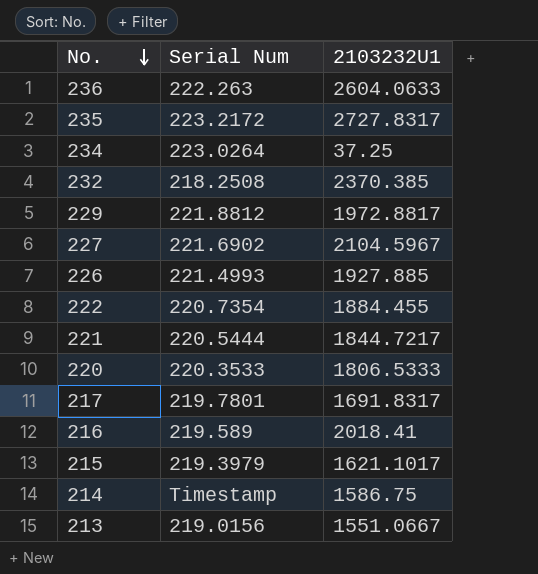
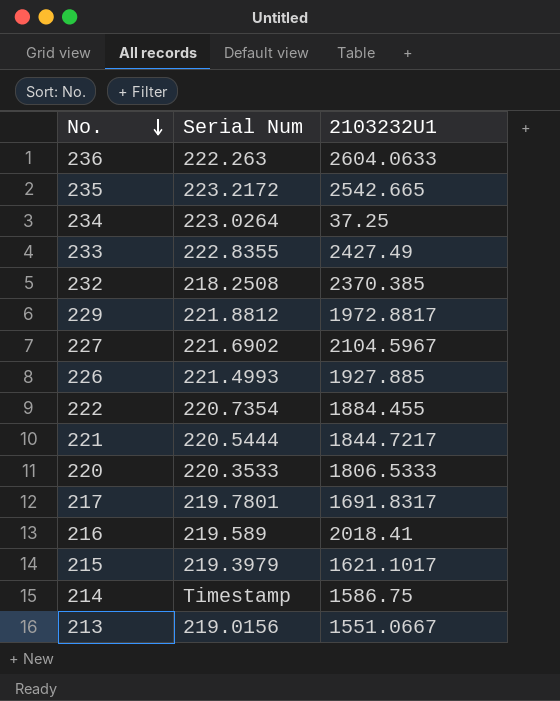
235 | 2103232U1: 2727.8317 -> 2542.665
row 233: none -> 222.8355 | 2427.49

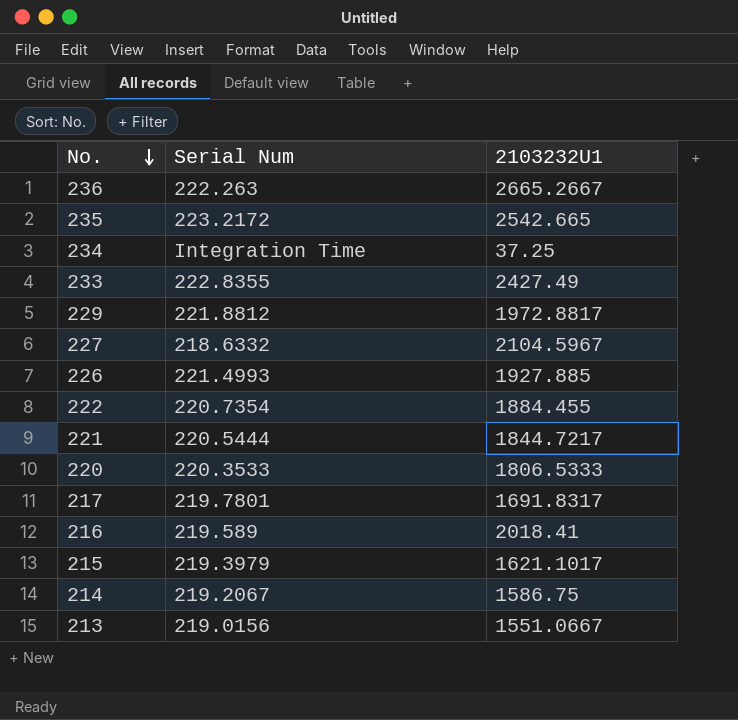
row 232: 218.2508 | 2370.385 -> none
236 | 2103232U1: 2604.0633 -> 2665.2667
234 | Serial Num: 223.0264 -> Integration Time
227 | Serial Num: 221.6902 -> 218.6332
214 | Serial Num: Timestamp -> 219.2067

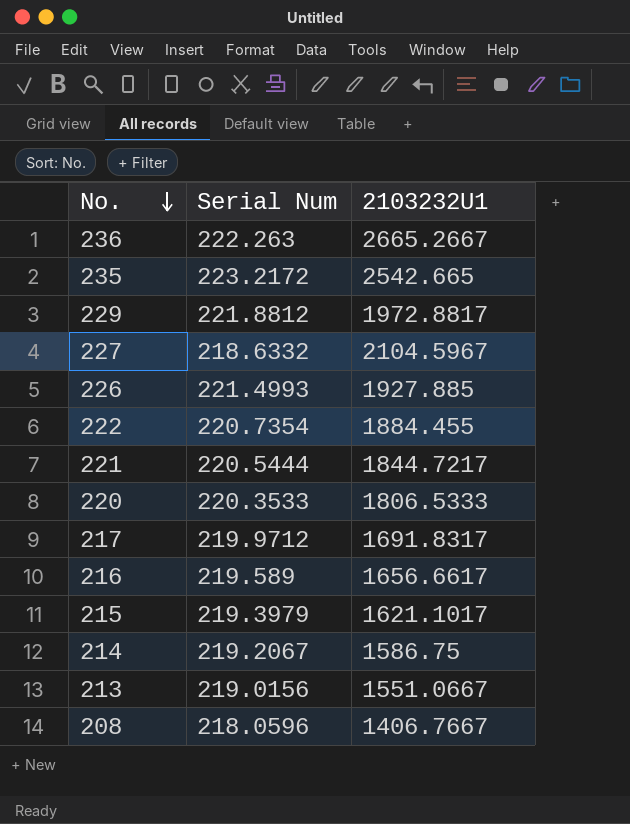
row 234: Integration Time | 37.25 -> none
row 233: 222.8355 | 2427.49 -> none
217 | Serial Num: 219.7801 -> 219.9712
216 | 2103232U1: 2018.41 -> 1656.6617
row 208: none -> 218.0596 | 1406.7667

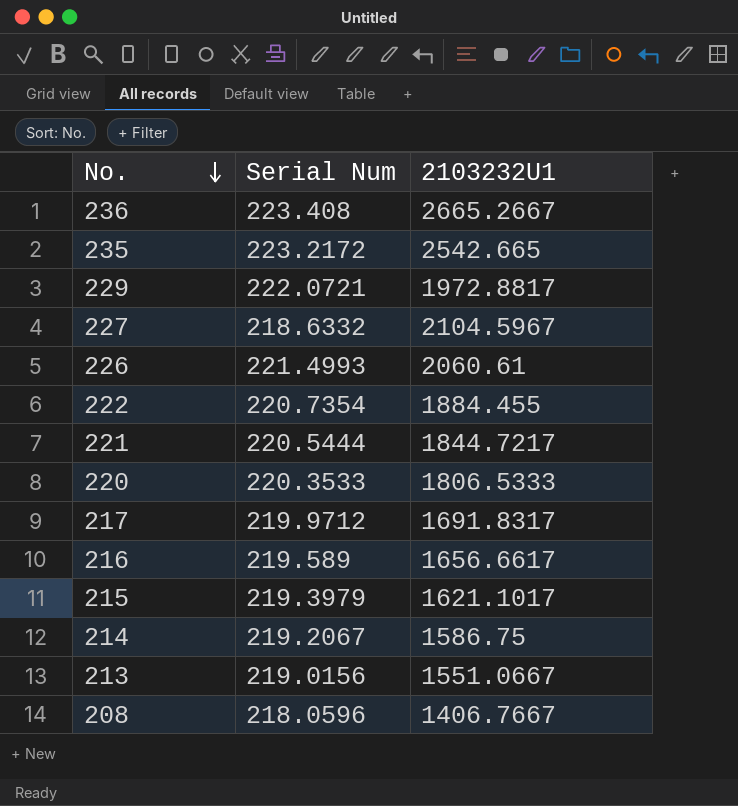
236 | Serial Num: 222.263 -> 223.408
229 | Serial Num: 221.8812 -> 222.0721
226 | 2103232U1: 1927.885 -> 2060.61

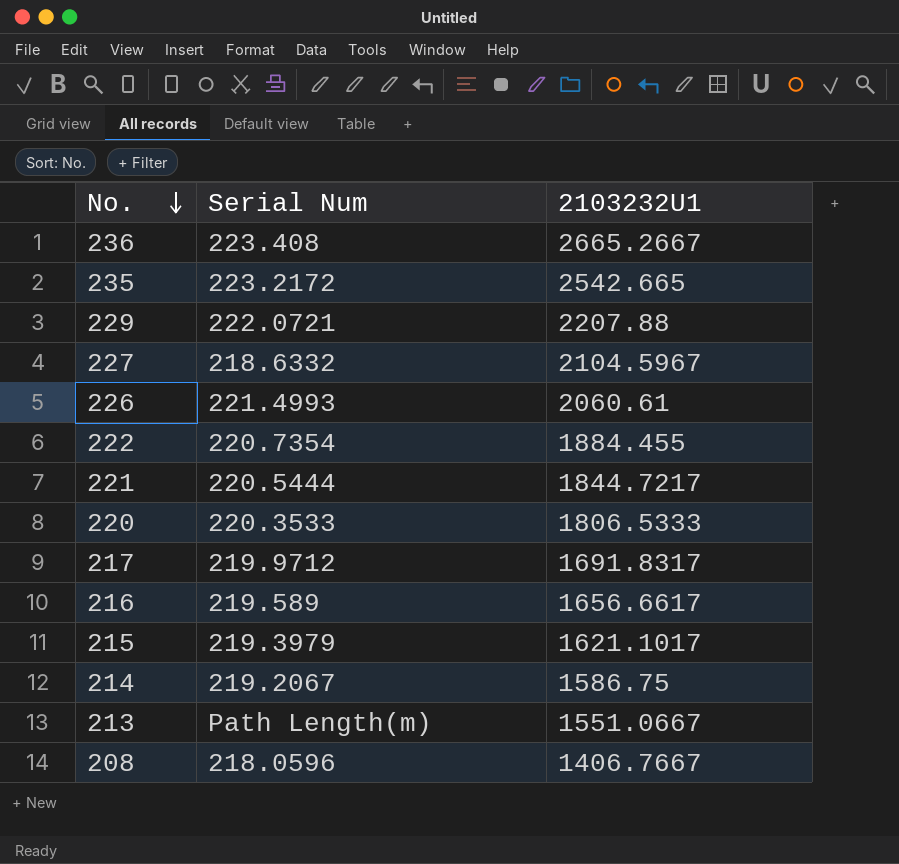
229 | 2103232U1: 1972.8817 -> 2207.88
213 | Serial Num: 219.0156 -> Path Length(m)

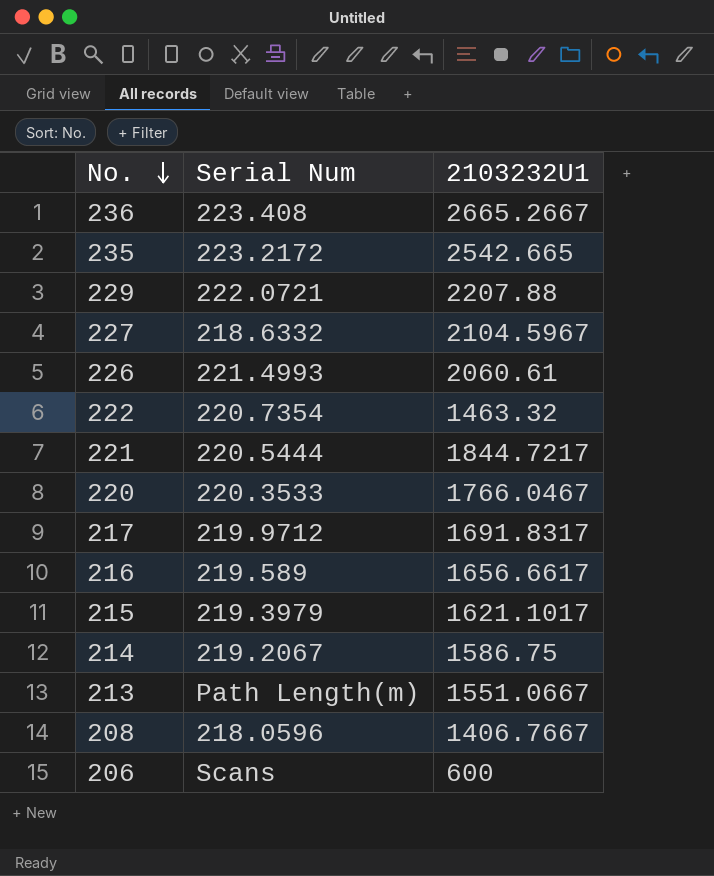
222 | 2103232U1: 1884.455 -> 1463.32
220 | 2103232U1: 1806.5333 -> 1766.0467
row 206: none -> Scans | 600

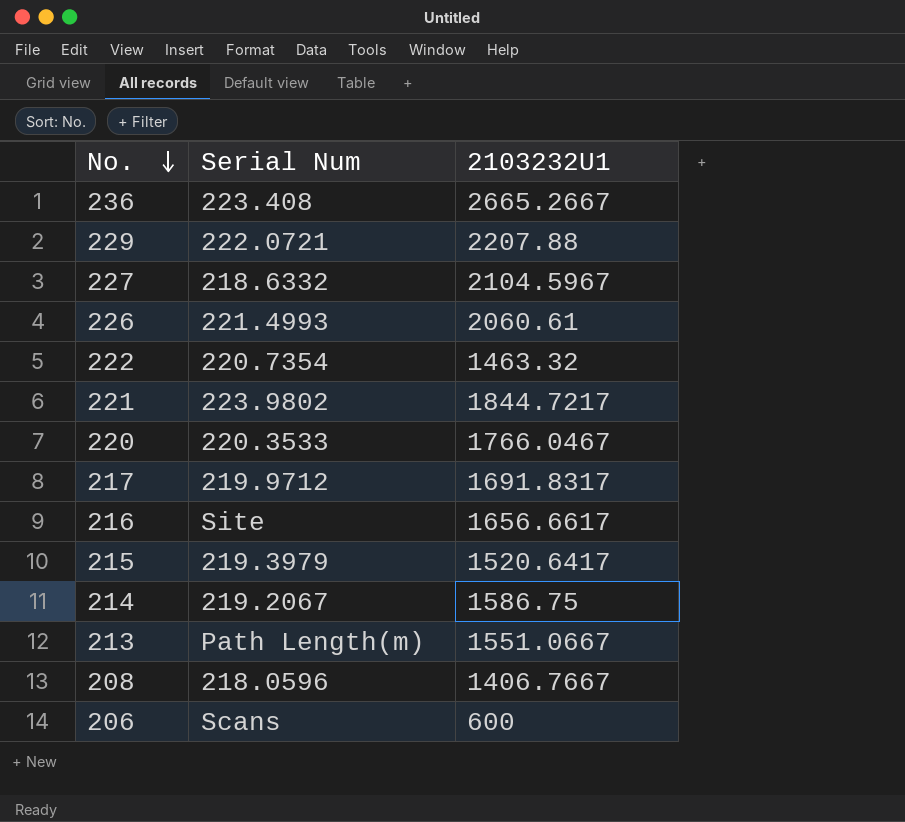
row 235: 223.2172 | 2542.665 -> none
221 | Serial Num: 220.5444 -> 223.9802
216 | Serial Num: 219.589 -> Site
215 | 2103232U1: 1621.1017 -> 1520.6417

